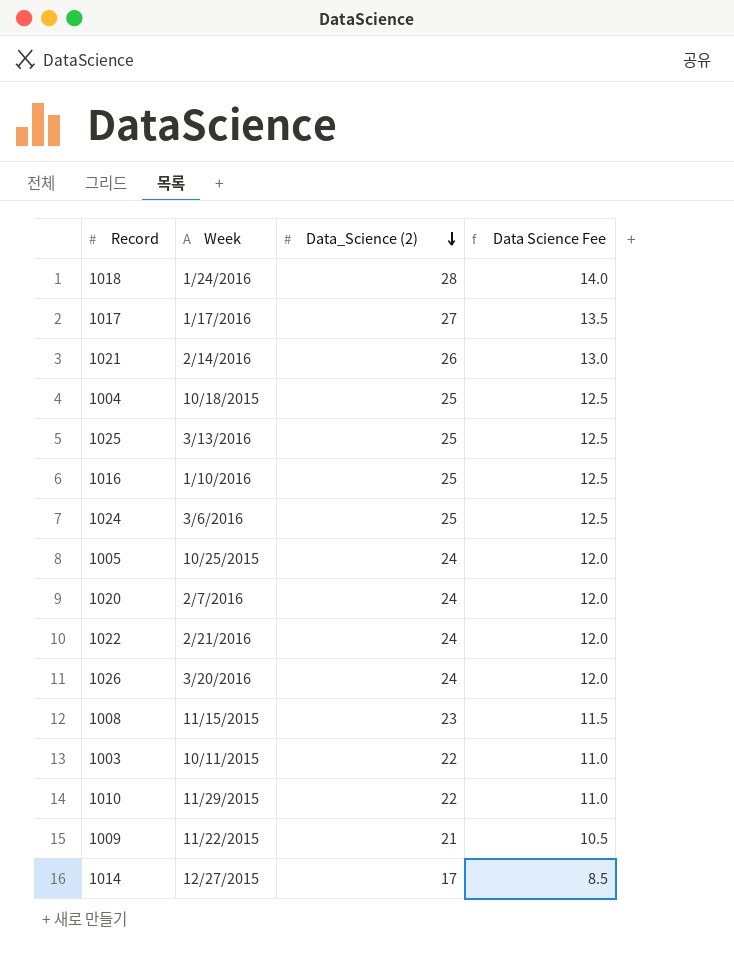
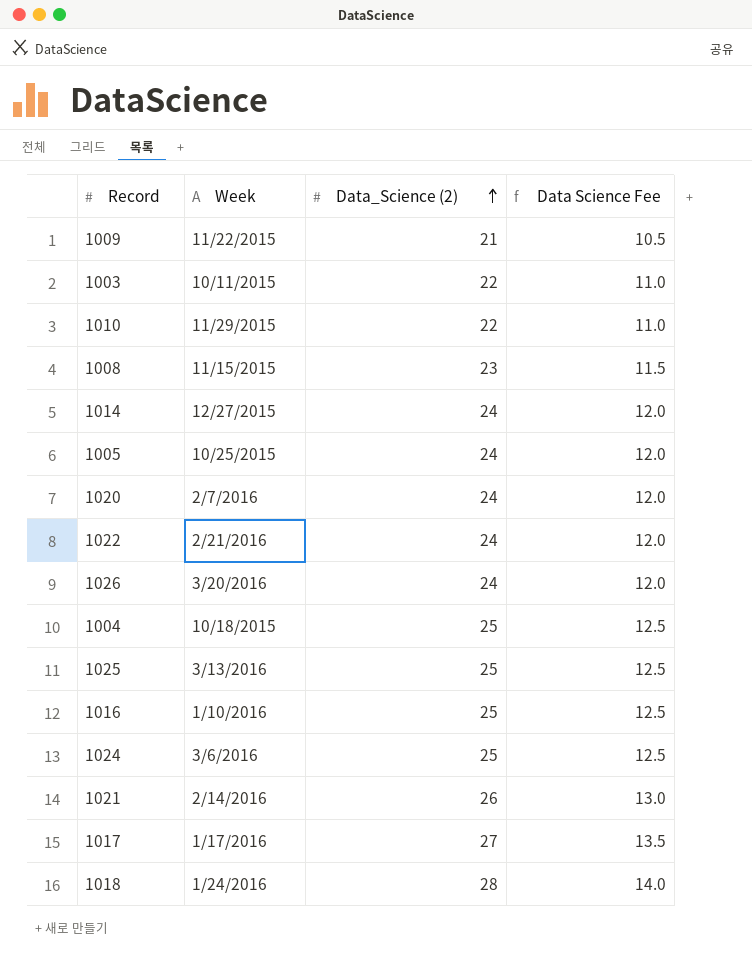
row order: Data_Science (2) descending -> Data_Science (2) ascending
1014 | Data_Science (2): 17 -> 24
1014 | Data Science Fee: 8.5 -> 12.0

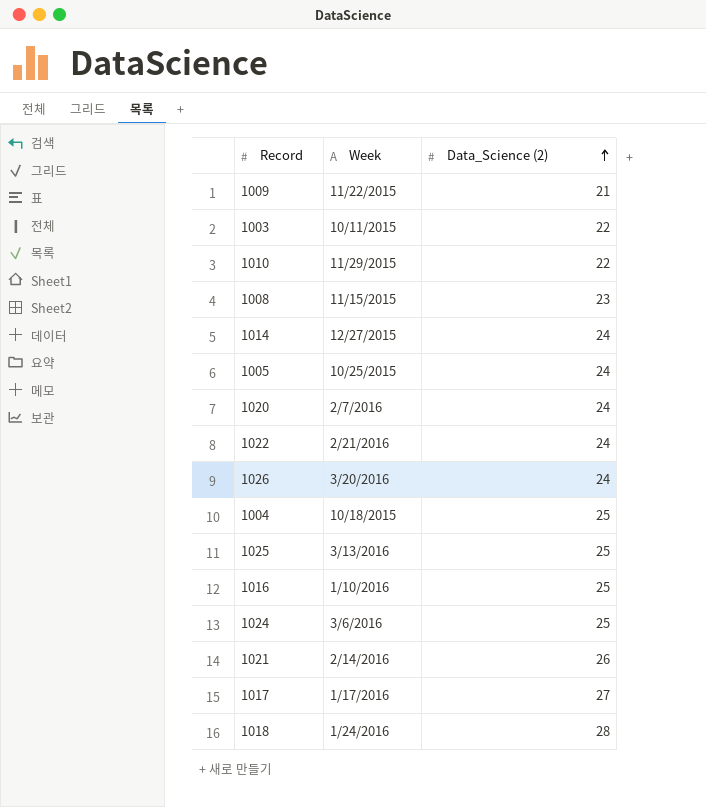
column Data Science Fee | formula: [Data_Science (2)] * 0.5 -> none

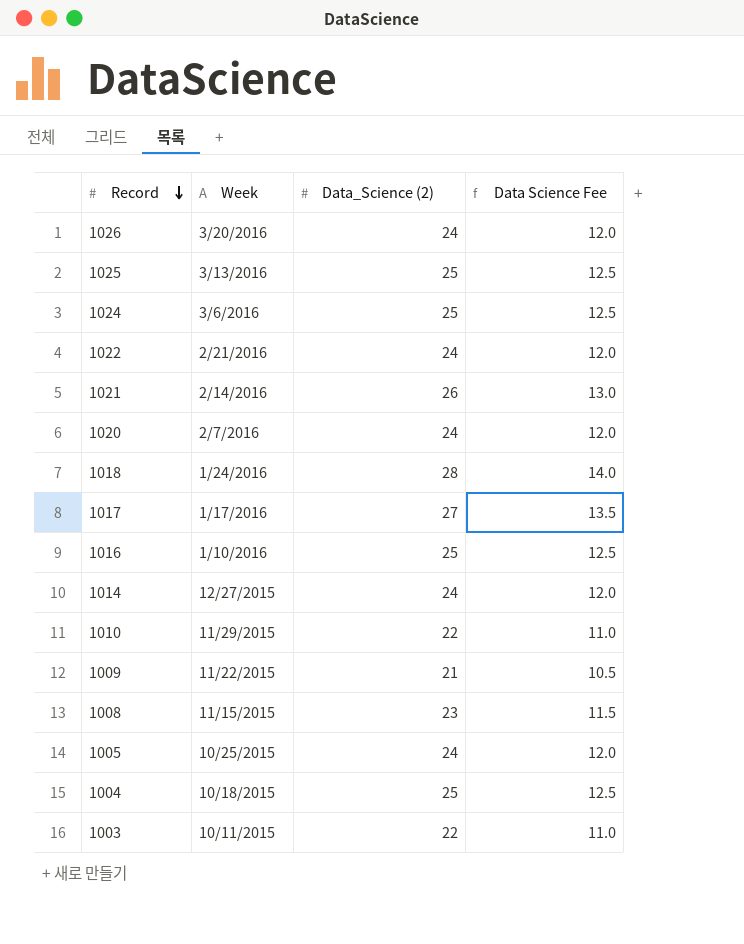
row order: Data_Science (2) ascending -> Record descending
column Data Science Fee | formula: none -> [Data_Science (2)] * 0.5

